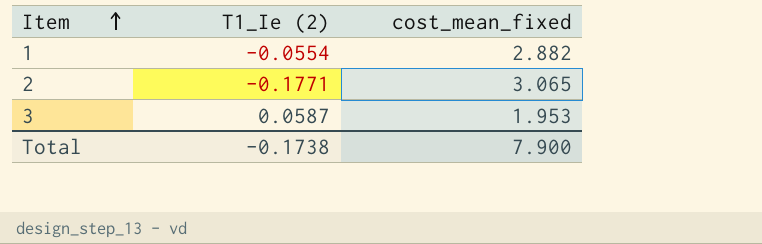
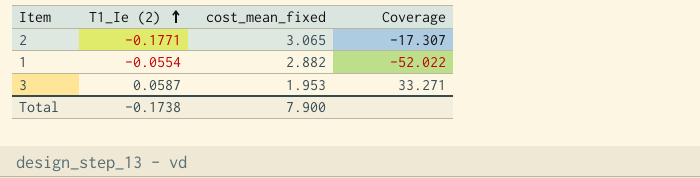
row order: Item ascending -> T1_Ie (2) ascending
column Coverage | formula: none -> [cost_mean_fixed] / [T1_Ie (2)]

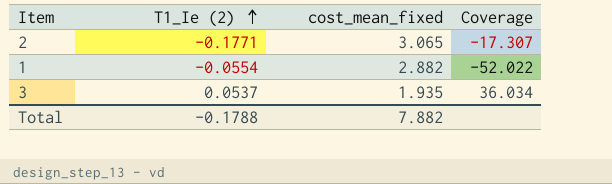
3 | T1_Ie (2): 0.0587 -> 0.0537
3 | cost_mean_fixed: 1.953 -> 1.935
3 | Coverage: 33.271 -> 36.034
Total | T1_Ie (2): -0.1738 -> -0.1788
Total | cost_mean_fixed: 7.900 -> 7.882

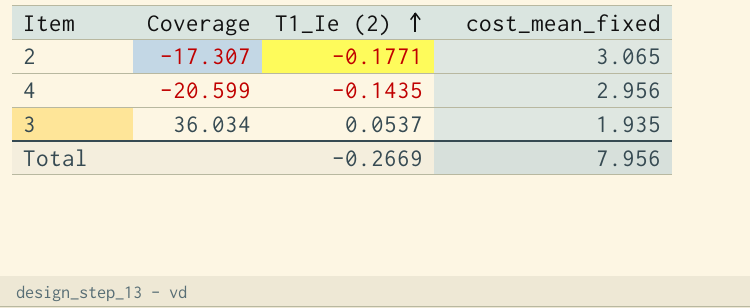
column Coverage | position: 4 -> 2
row 1: -0.0554 | 2.882 | -52.022 -> none
row 4: none -> -20.599 | -0.1435 | 2.956
Total | T1_Ie (2): -0.1788 -> -0.2669
Total | cost_mean_fixed: 7.882 -> 7.956

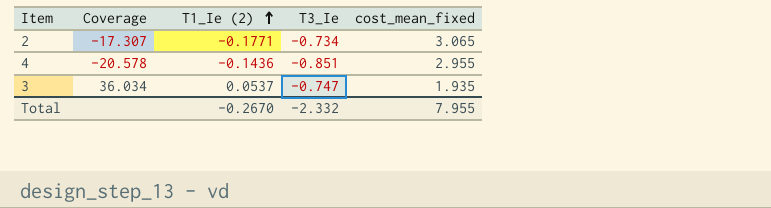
column T3_Ie | position: none -> 4
4 | Coverage: -20.599 -> -20.578
4 | T1_Ie (2): -0.1435 -> -0.1436
4 | cost_mean_fixed: 2.956 -> 2.955
Total | T1_Ie (2): -0.2669 -> -0.2670
Total | cost_mean_fixed: 7.956 -> 7.955

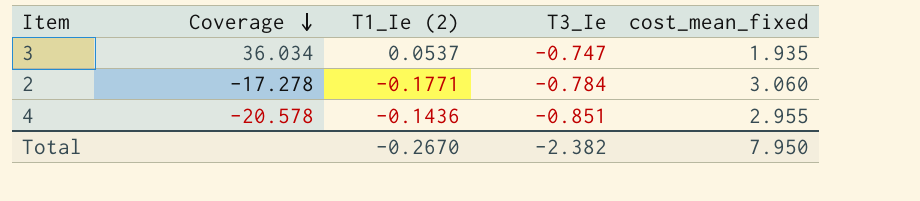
row order: T1_Ie (2) ascending -> Coverage descending
2 | Coverage: -17.307 -> -17.278
2 | T3_Ie: -0.734 -> -0.784
2 | cost_mean_fixed: 3.065 -> 3.060
Total | T3_Ie: -2.332 -> -2.382
Total | cost_mean_fixed: 7.955 -> 7.950

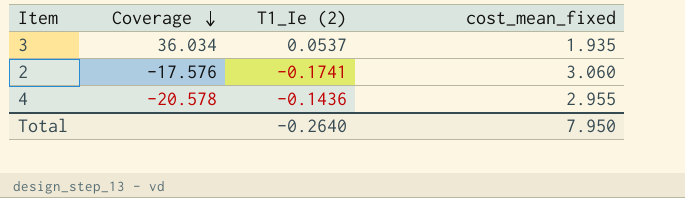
column T3_Ie | position: 4 -> none
2 | Coverage: -17.278 -> -17.576
2 | T1_Ie (2): -0.1771 -> -0.1741
Total | T1_Ie (2): -0.2670 -> -0.2640

